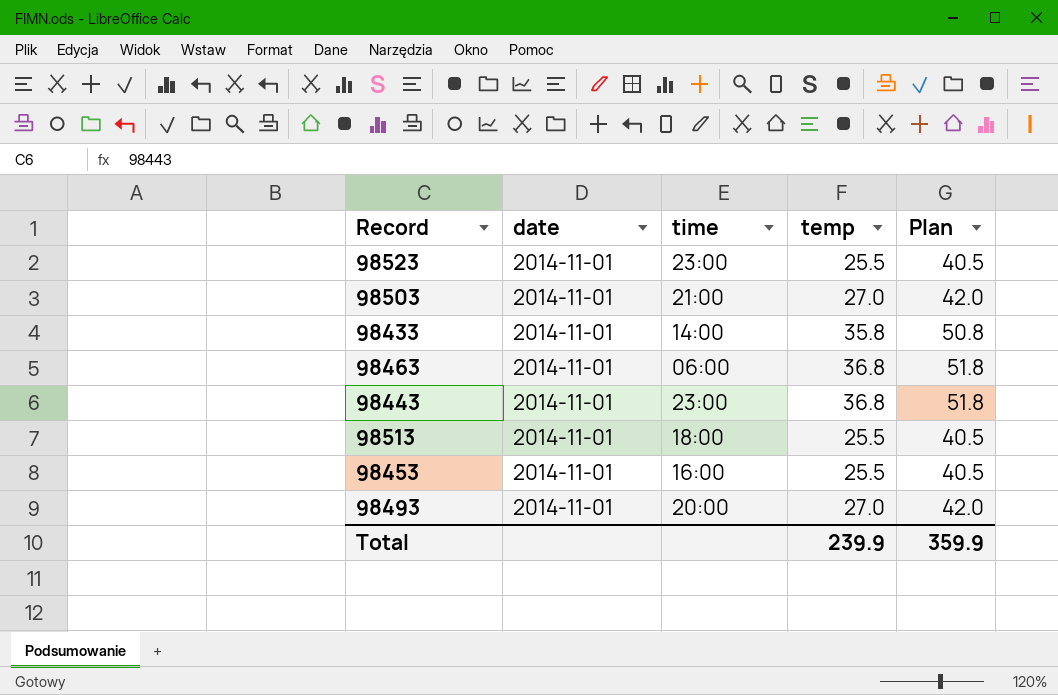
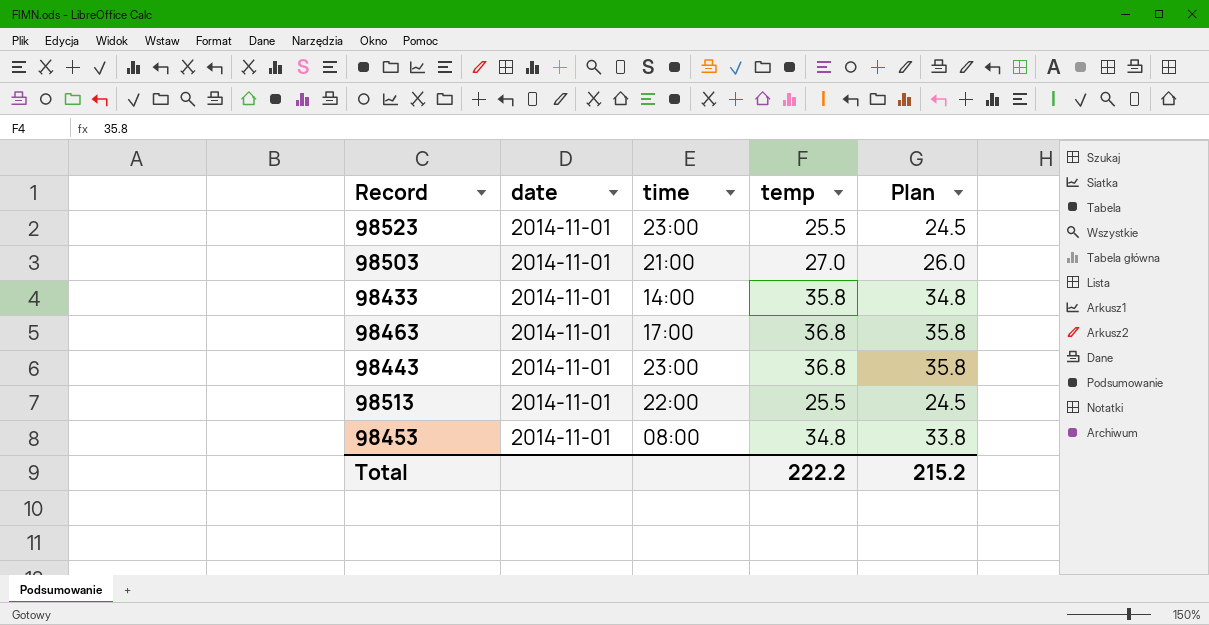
column Plan | formula: [temp] + 15 -> [temp] - 1
row 98493: 2014-11-01 | 20:00 | 27.0 | 42.0 -> none
98463 | time: 06:00 -> 17:00
98513 | time: 18:00 -> 22:00
98453 | time: 16:00 -> 08:00
98453 | temp: 25.5 -> 34.8
Total | temp: 239.9 -> 222.2
Total | Plan: 359.9 -> 215.2

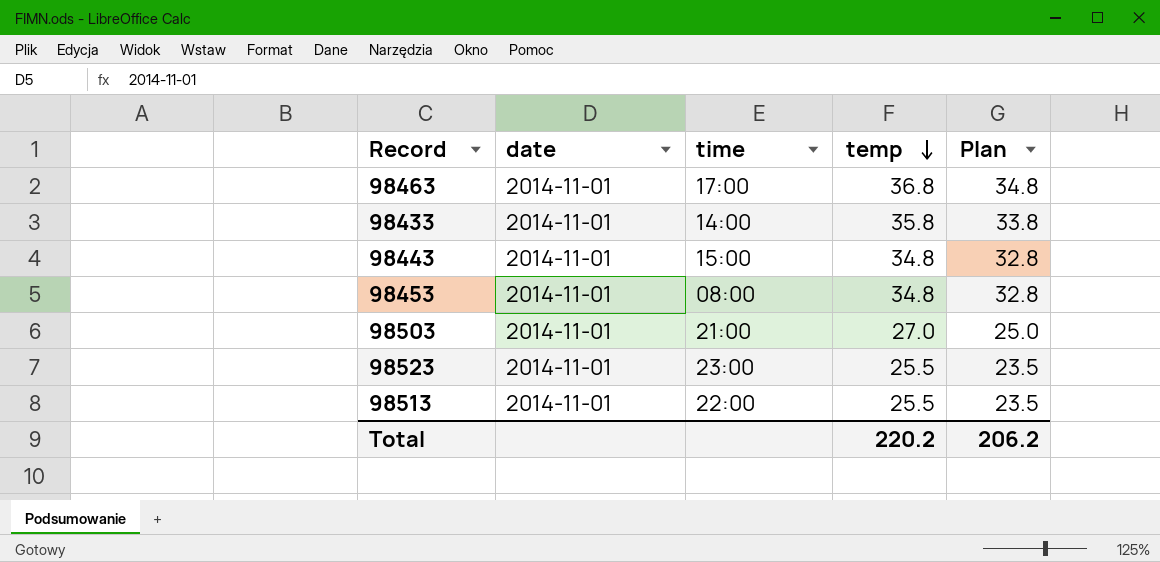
row order: none -> temp descending
column Plan | formula: [temp] - 1 -> [temp] - 2
98443 | time: 23:00 -> 15:00
98443 | temp: 36.8 -> 34.8
Total | temp: 222.2 -> 220.2
Total | Plan: 215.2 -> 206.2

